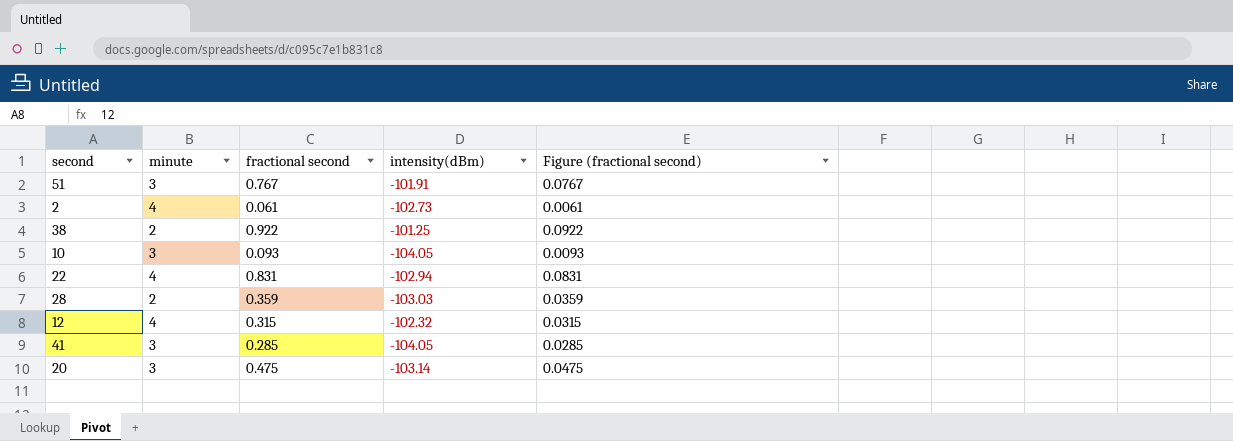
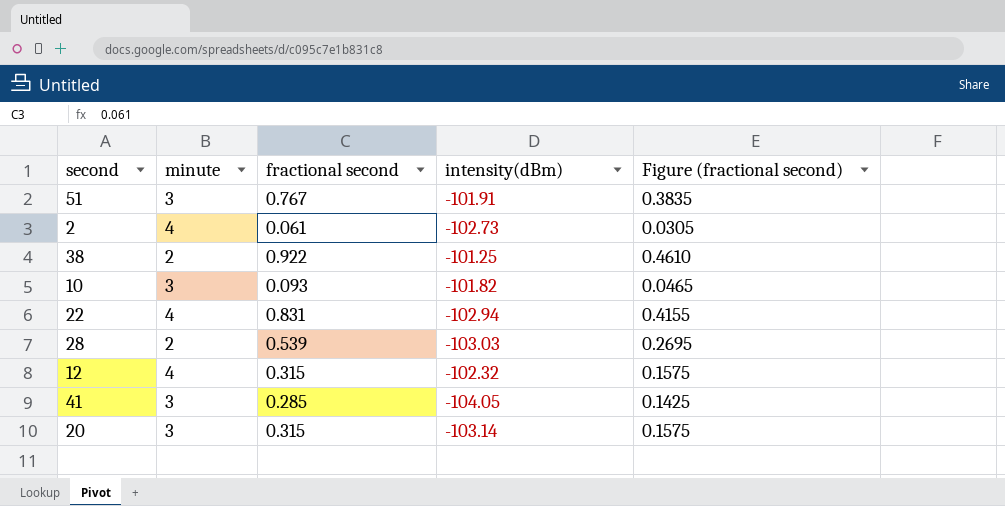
column Figure (fractional second) | formula: [fractional second] * 0.1 -> [fractional second] * 0.5
10 | intensity(dBm): -104.05 -> -101.82
28 | fractional second: 0.359 -> 0.539
20 | fractional second: 0.475 -> 0.315

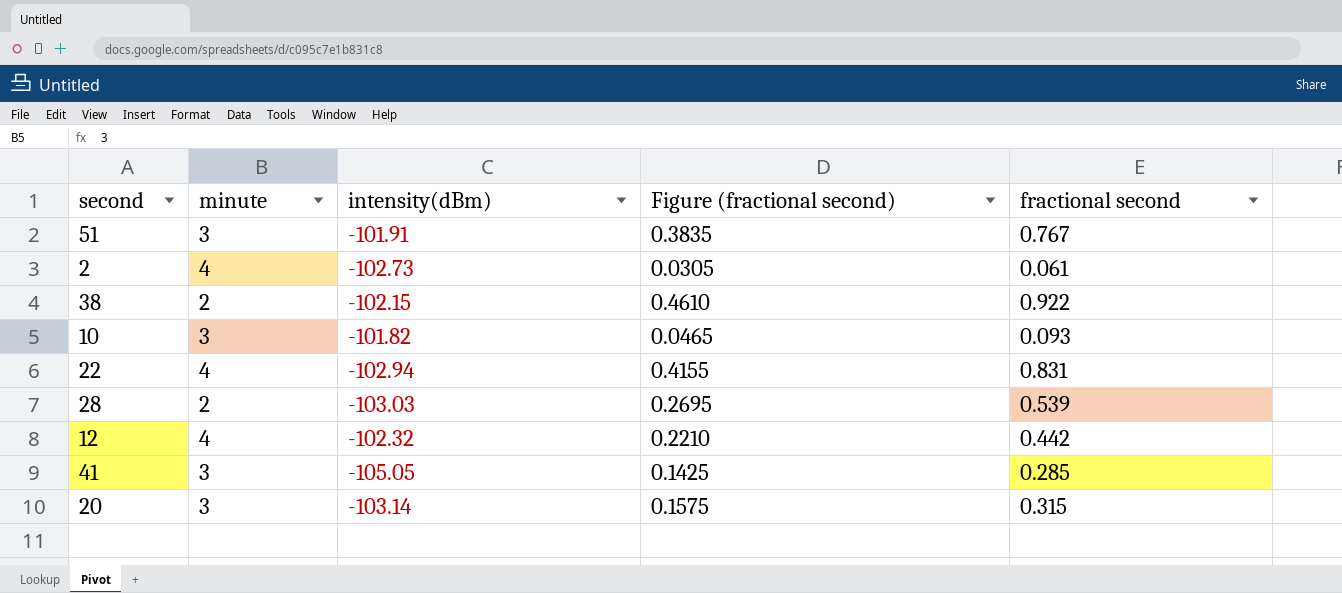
column fractional second | position: 3 -> 5
38 | intensity(dBm): -101.25 -> -102.15
12 | Figure (fractional second): 0.1575 -> 0.2210
12 | fractional second: 0.315 -> 0.442
41 | intensity(dBm): -104.05 -> -105.05

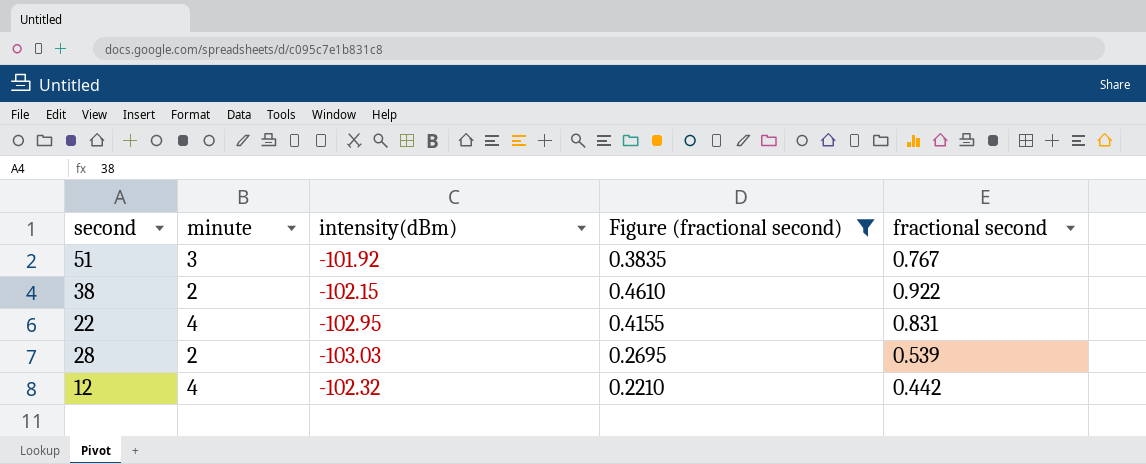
filter: none -> Figure (fractional second) >= 0.2210
51 | intensity(dBm): -101.91 -> -101.92
22 | intensity(dBm): -102.94 -> -102.95

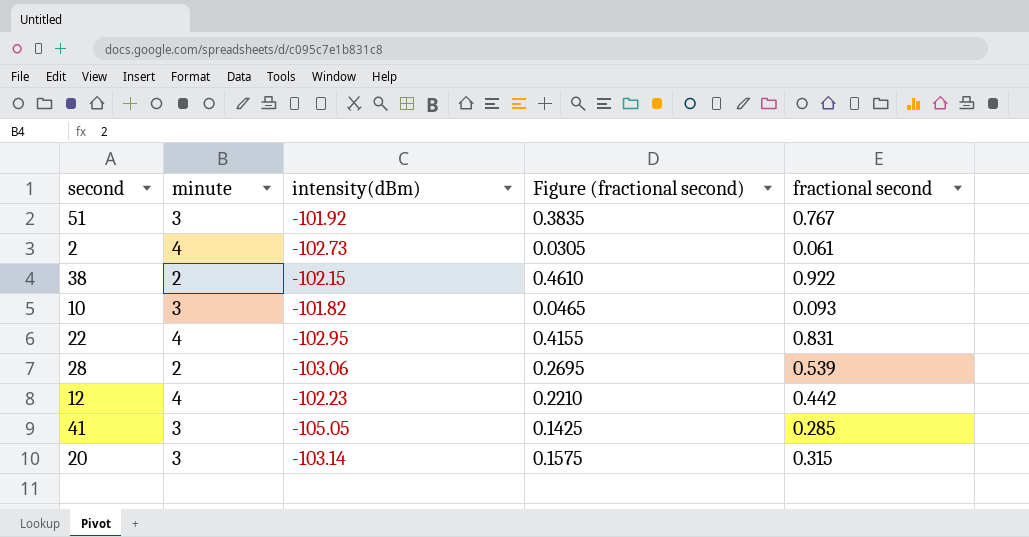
filter: Figure (fractional second) >= 0.2210 -> none
28 | intensity(dBm): -103.03 -> -103.06
12 | intensity(dBm): -102.32 -> -102.23

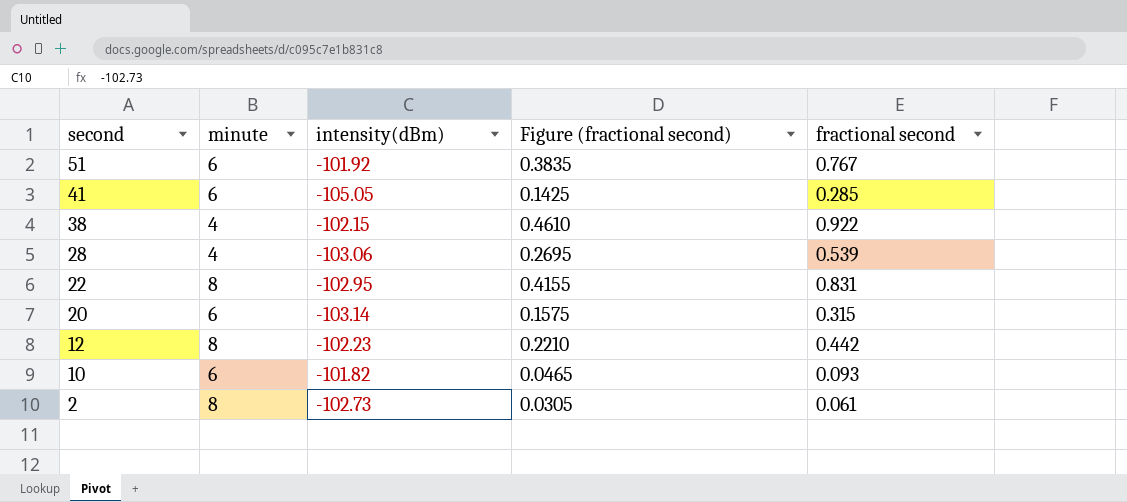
row order: none -> second descending
51 | minute: 3 -> 6
41 | minute: 3 -> 6
38 | minute: 2 -> 4
28 | minute: 2 -> 4
22 | minute: 4 -> 8
20 | minute: 3 -> 6
12 | minute: 4 -> 8
10 | minute: 3 -> 6
2 | minute: 4 -> 8

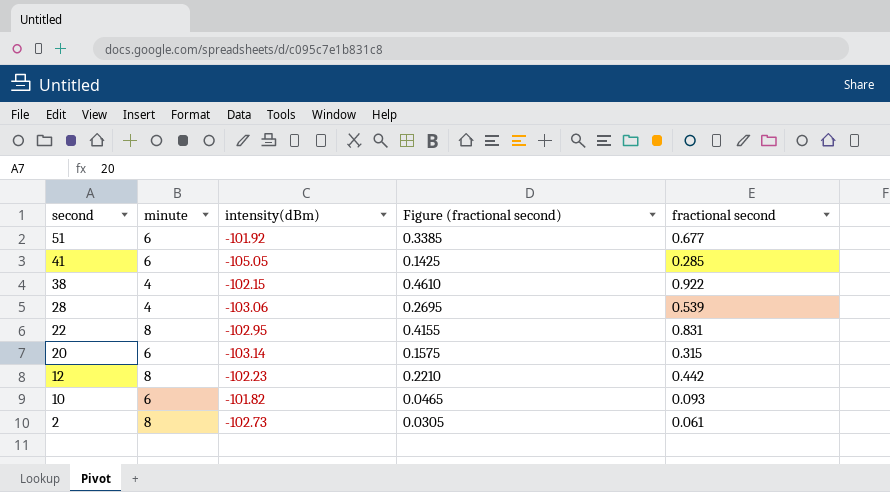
51 | Figure (fractional second): 0.3835 -> 0.3385
51 | fractional second: 0.767 -> 0.677

